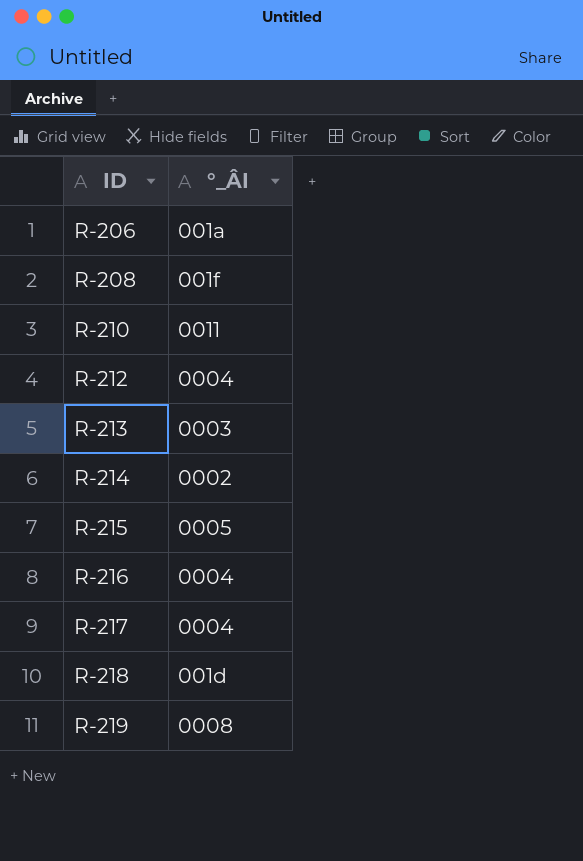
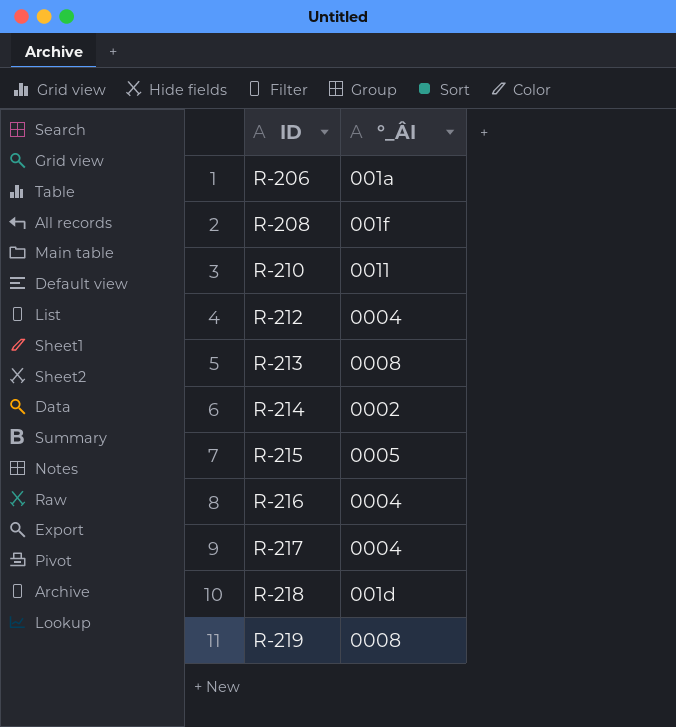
R-213 | °_ÂI: 0003 -> 0008

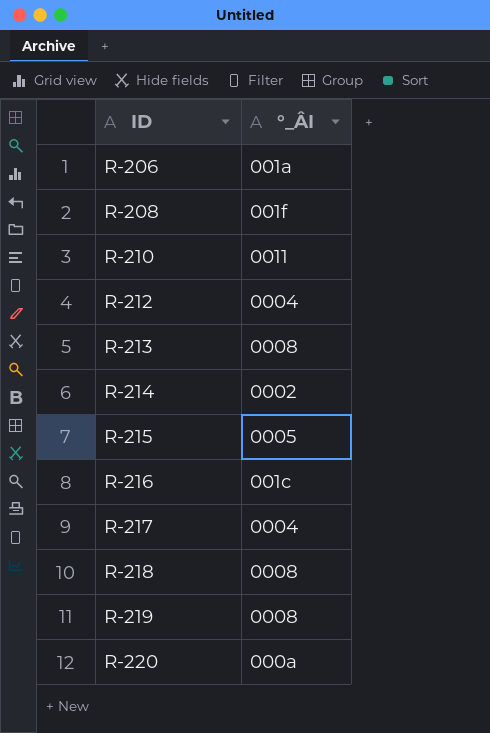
R-216 | °_ÂI: 0004 -> 001c
R-218 | °_ÂI: 001d -> 0008
row R-220: none -> 000a

